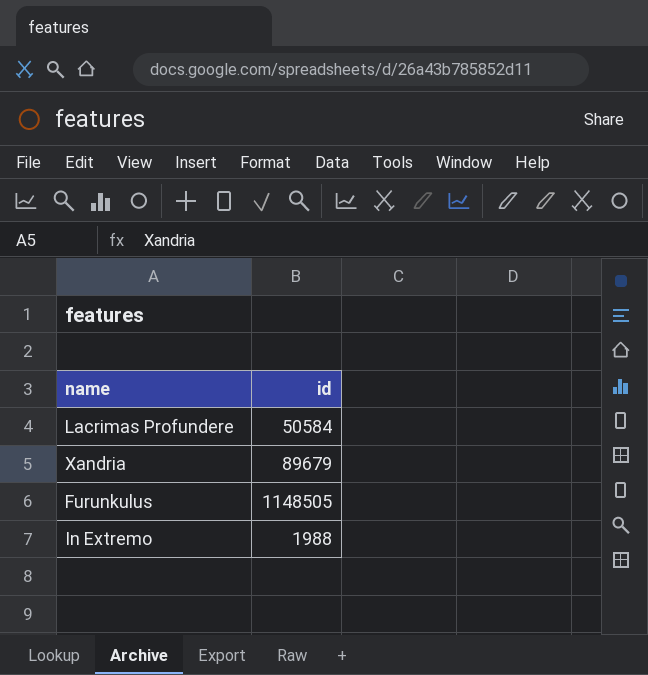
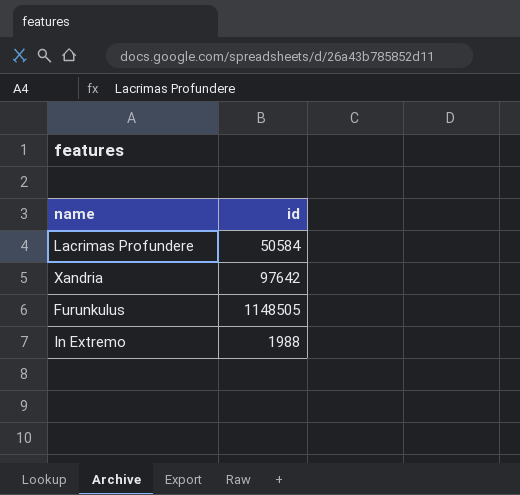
Xandria | id: 89679 -> 97642

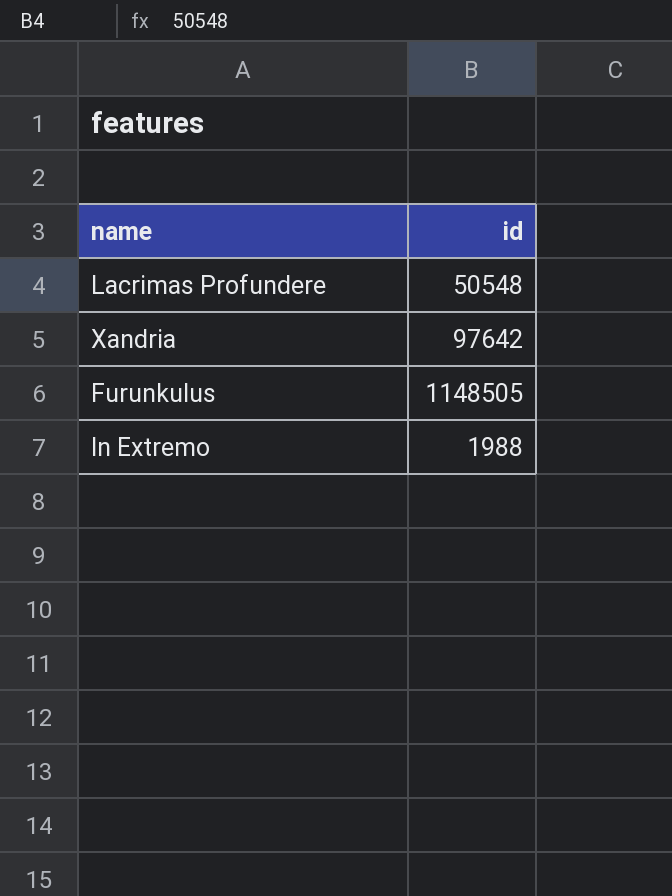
Lacrimas Profundere | id: 50584 -> 50548

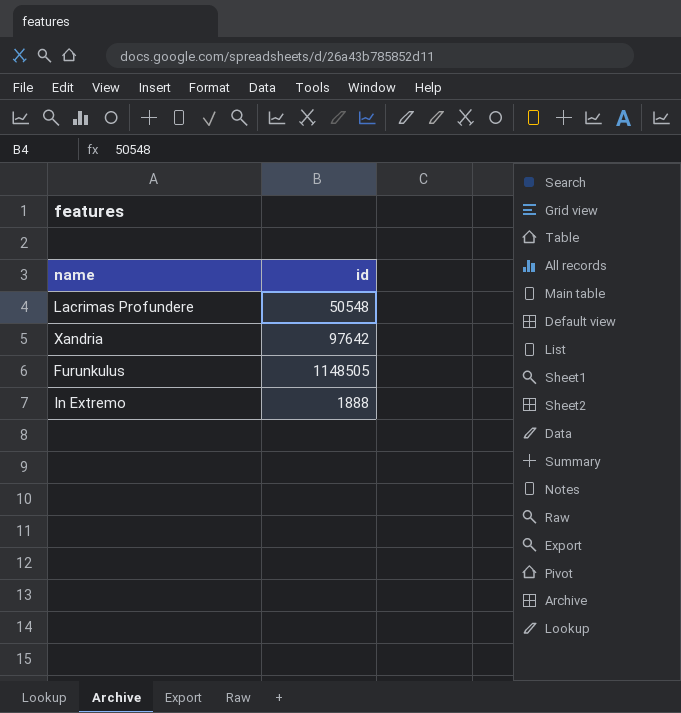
In Extremo | id: 1988 -> 1888

